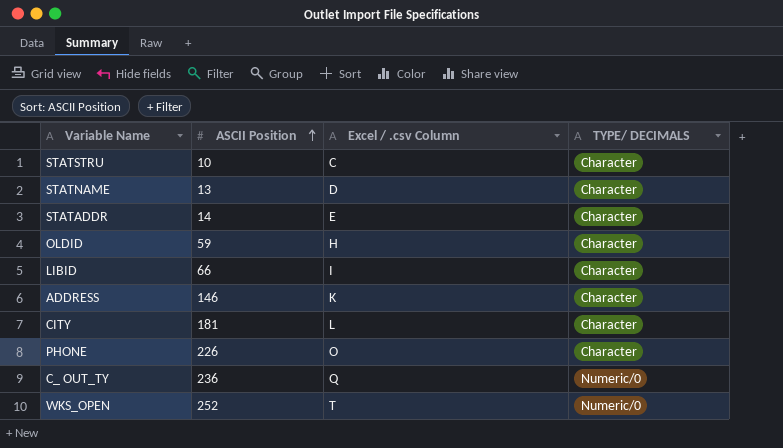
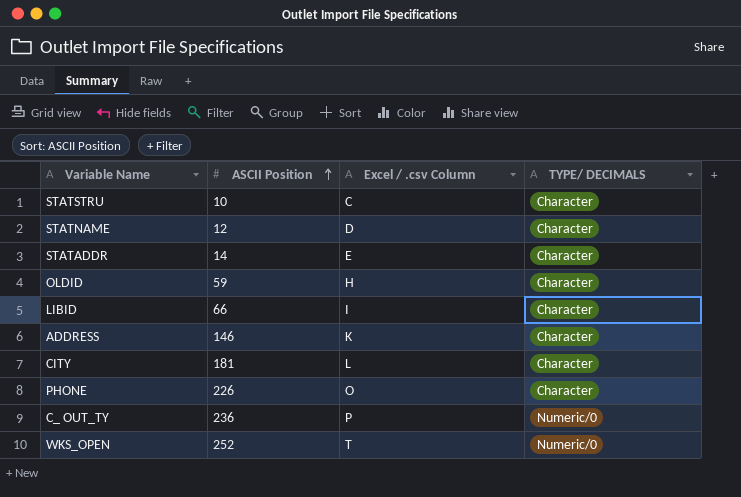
STATNAME | ASCII Position: 13 -> 12
C_ OUT_TY | Excel / .csv Column: Q -> P

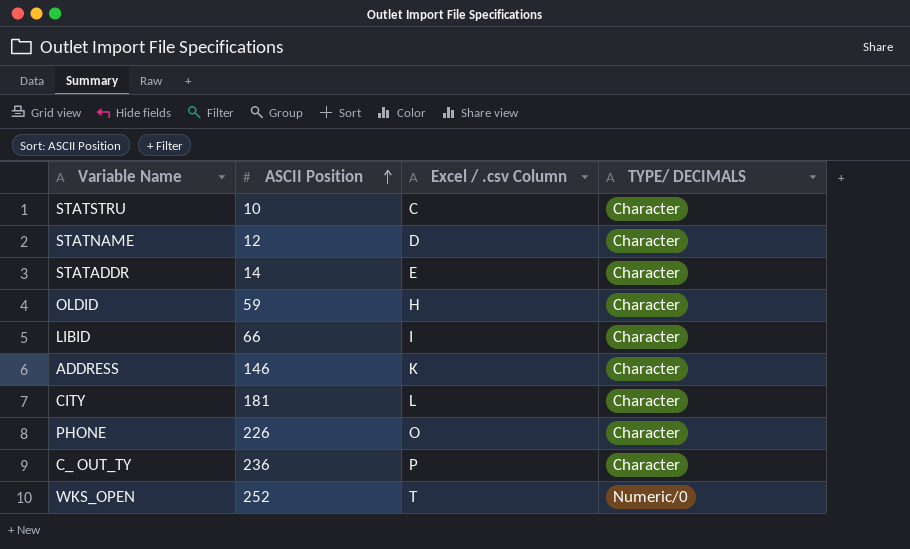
C_ OUT_TY | TYPE/ DECIMALS: Numeric/0 -> Character

